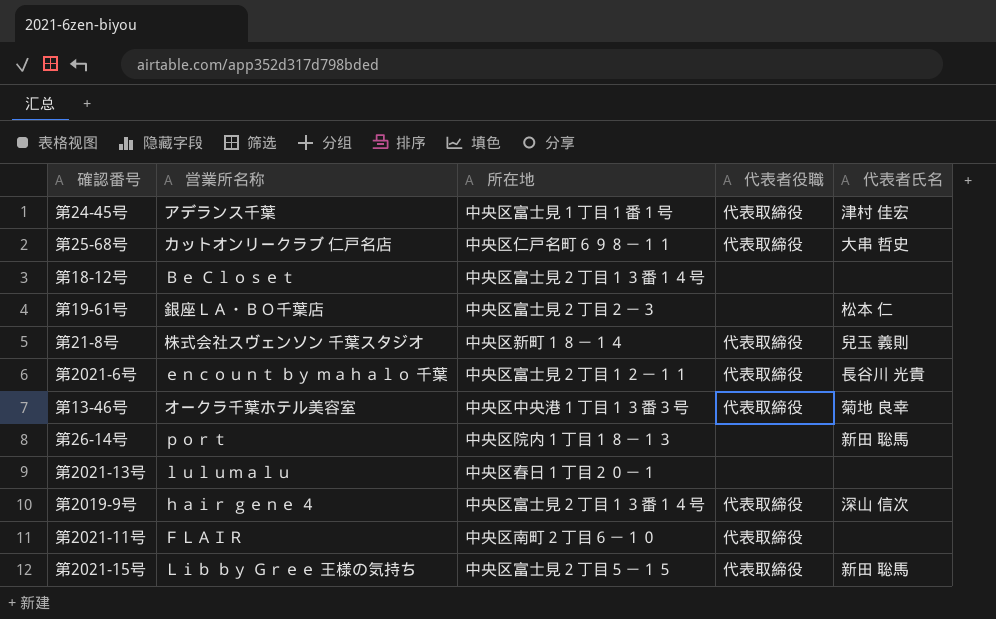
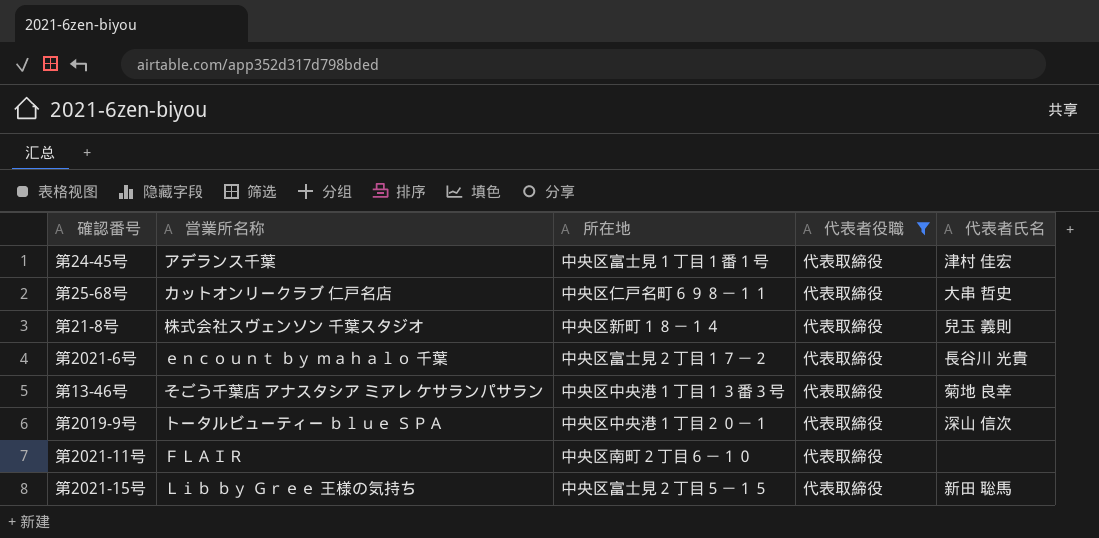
filter: none -> 代表者役職 = 代表取締役
第2021-6号 | 所在地: 中央区富士見２丁目１２－１１ -> 中央区富士見２丁目１７－２
第13-46号 | 営業所名称: オークラ千葉ホテル美容室 -> そごう千葉店 アナスタシア ミアレ ケサランパサラン
第2019-9号 | 営業所名称: ｈａｉｒ ｇｅｎｅ ４ -> トータルビューティー ｂｌｕｅ ＳＰＡ
第2019-9号 | 所在地: 中央区富士見２丁目１３番１４号 -> 中央区中央港１丁目２０－１

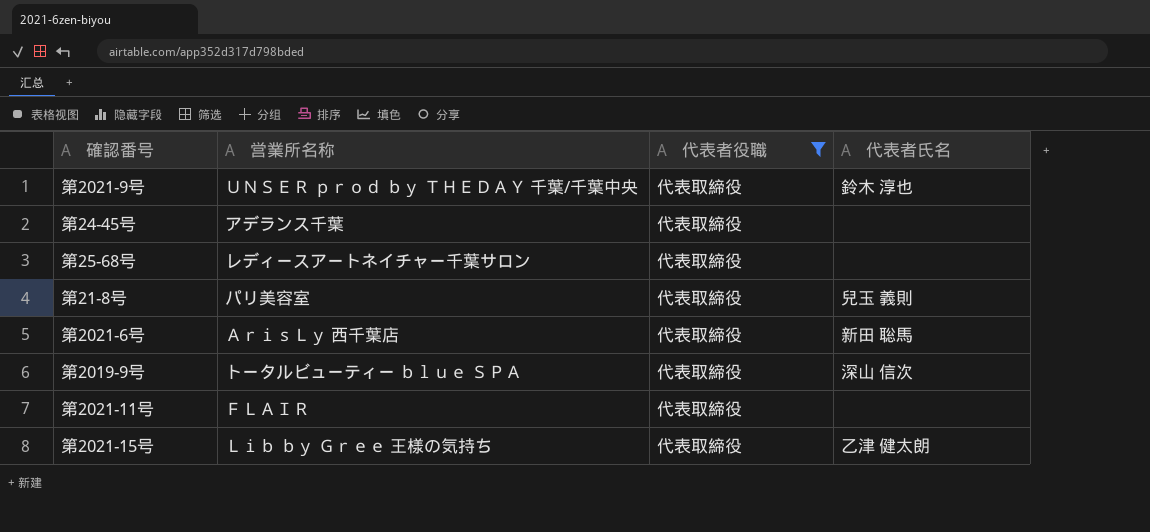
column 所在地 | position: 3 -> none
row 第13-46号: そごう千葉店 アナスタシア ミアレ ケサランパサラン | 中央区中央港１丁目１３番３号 | 代表取締役 | 菊地 良幸 -> none
row 第2021-9号: none -> ＵＮＳＥＲ ｐｒｏｄ ｂｙ ＴＨＥＤＡＹ 千葉/千葉中央 | 代表取締役 | 鈴木 淳也
第24-45号 | 代表者氏名: 津村 佳宏 -> none
第25-68号 | 営業所名称: カットオンリークラブ 仁戸名店 -> レディースアートネイチャー千葉サロン
第25-68号 | 代表者氏名: 大串 哲史 -> none
第21-8号 | 営業所名称: 株式会社スヴェンソン 千葉スタジオ -> パリ美容室
第2021-6号 | 営業所名称: ｅｎｃｏｕｎｔ ｂｙ ｍａｈａｌｏ 千葉 -> ＡｒｉｓＬｙ 西千葉店
第2021-6号 | 代表者氏名: 長谷川 光貴 -> 新田 聡馬
第2021-15号 | 代表者氏名: 新田 聡馬 -> 乙津 健太朗

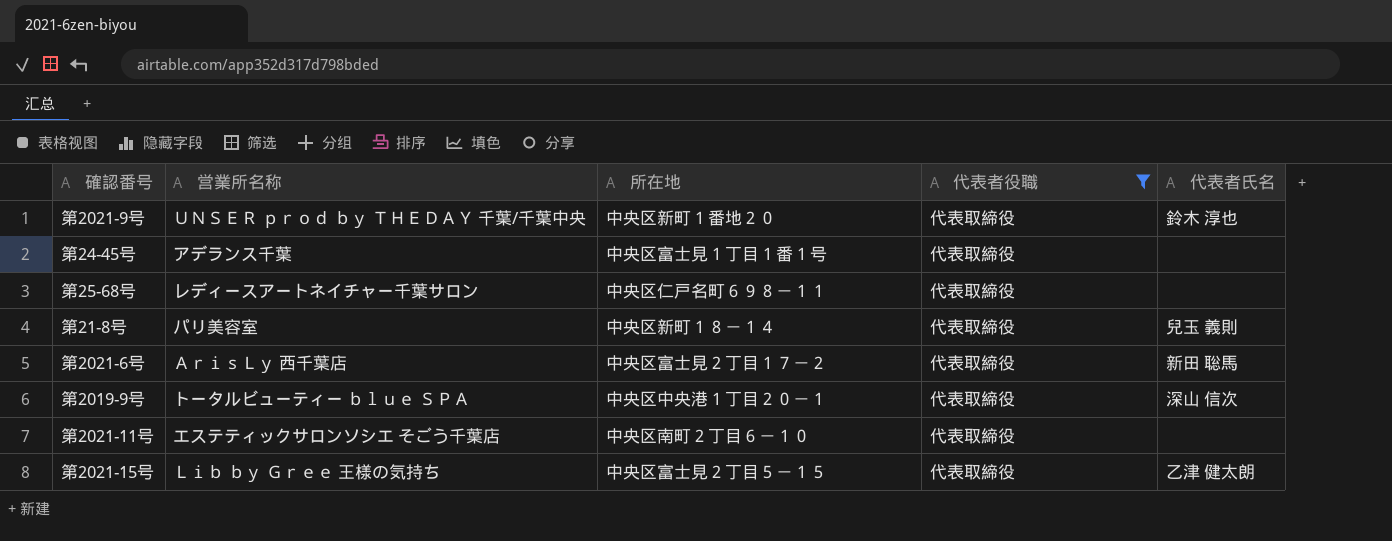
column 所在地 | position: none -> 3
第2021-11号 | 営業所名称: ＦＬＡＩＲ -> エステティックサロンソシエ そごう千葉店

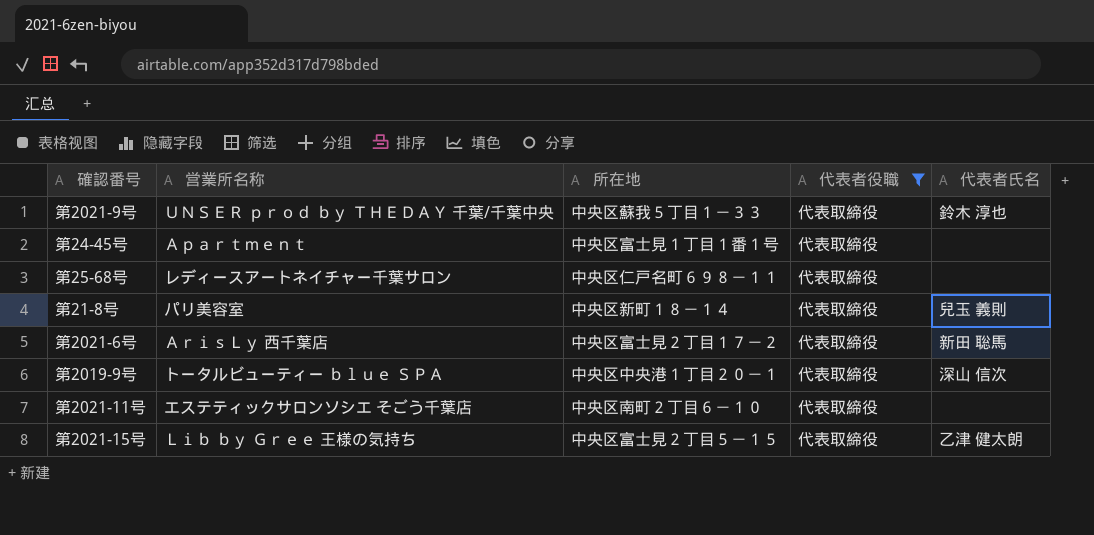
第2021-9号 | 所在地: 中央区新町１番地２０ -> 中央区蘇我５丁目１－３３
第24-45号 | 営業所名称: アデランス千葉 -> Ａｐａｒｔｍｅｎｔ

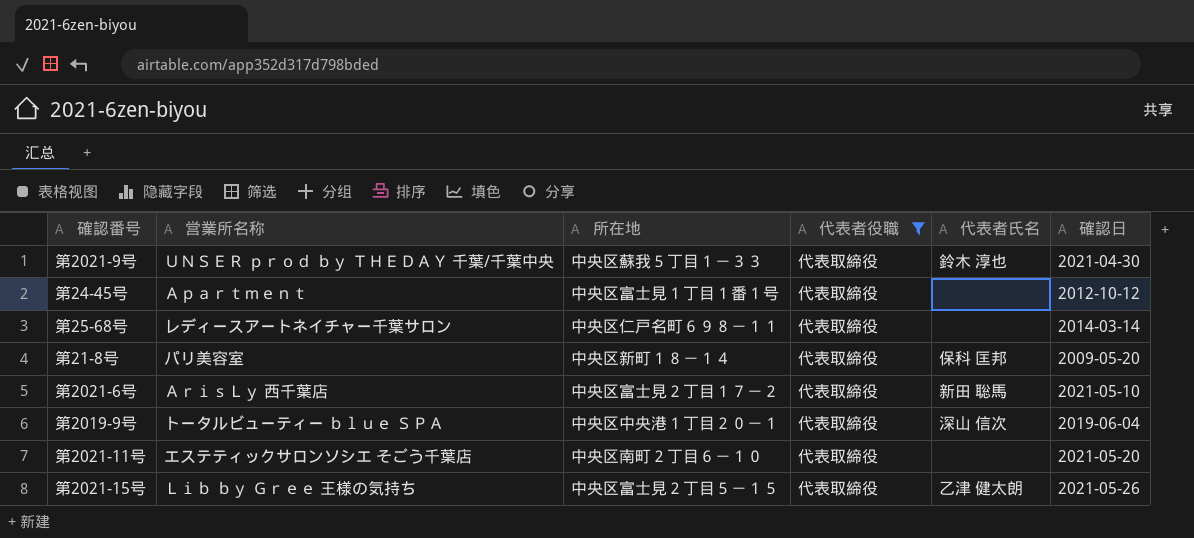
column 確認日 | position: none -> 6
第21-8号 | 代表者氏名: 兒玉 義則 -> 保科 匡邦

